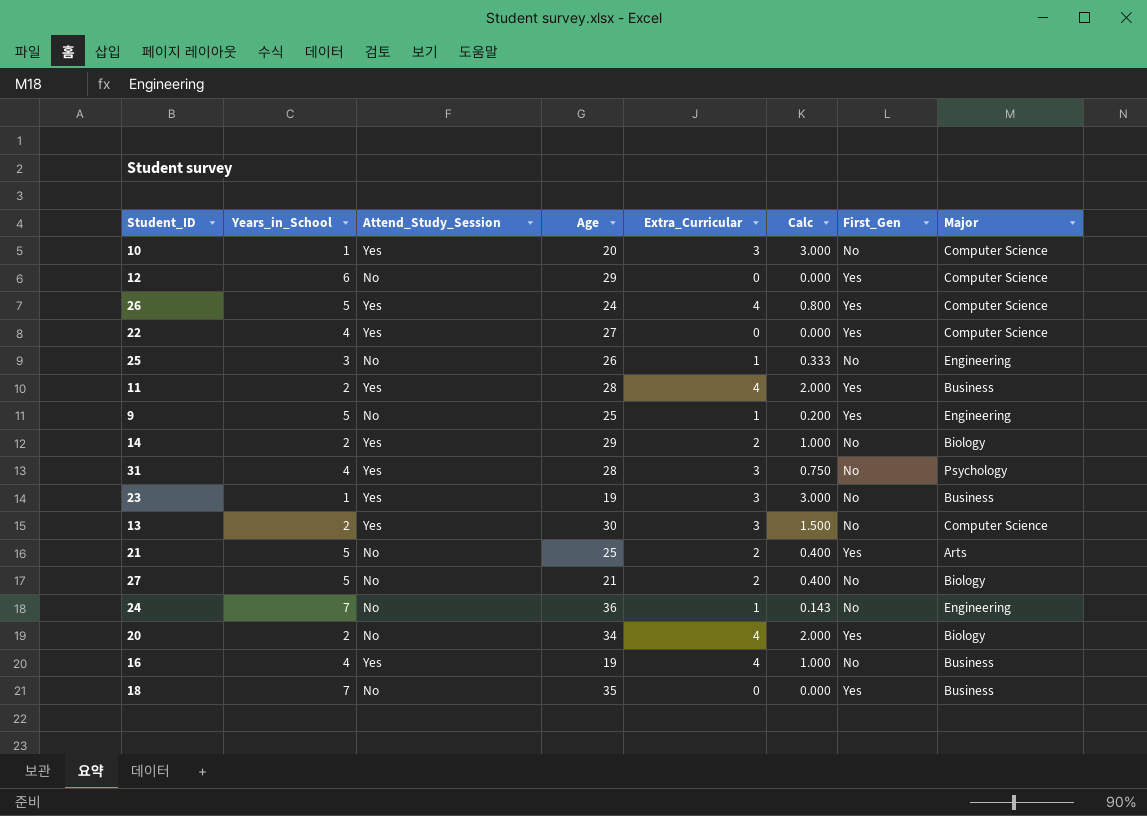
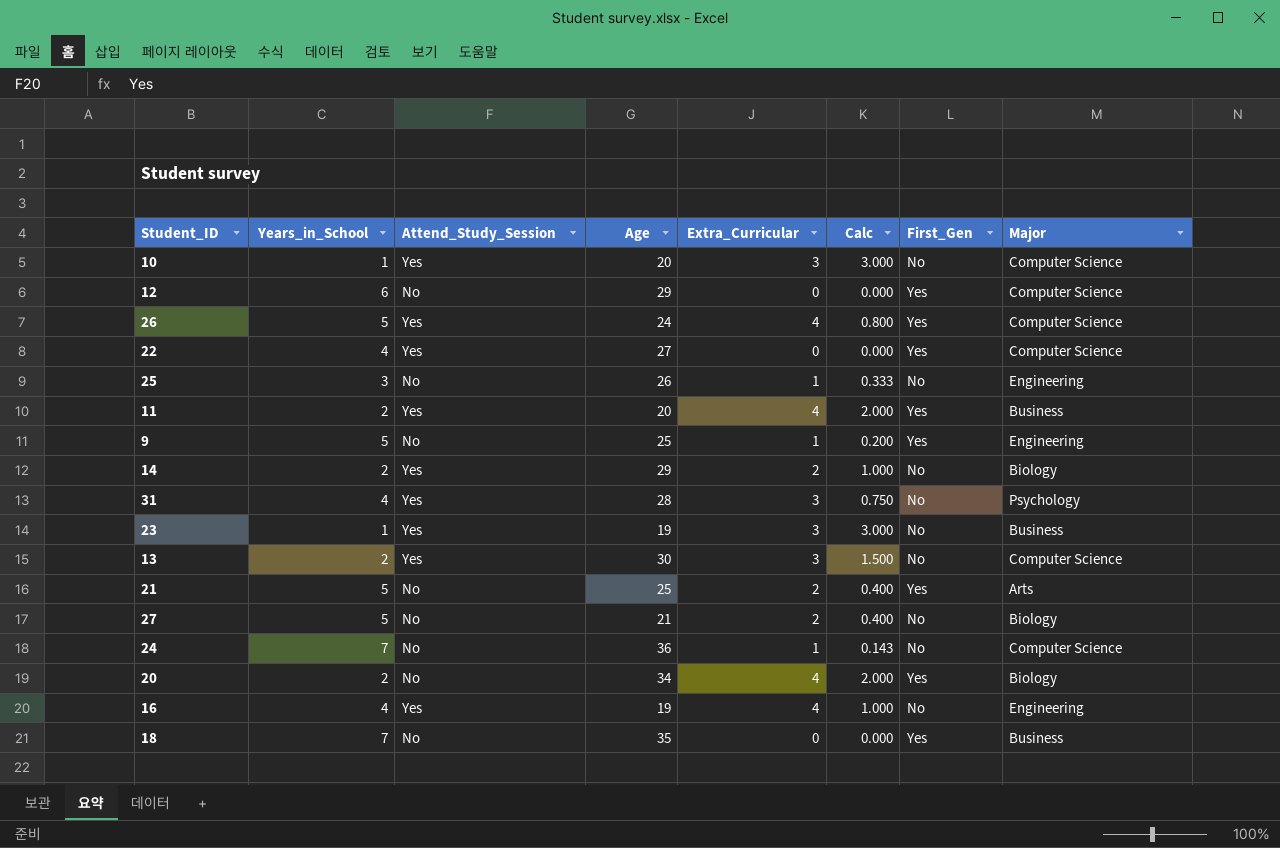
11 | Age: 28 -> 20
24 | Major: Engineering -> Computer Science
16 | Major: Business -> Engineering

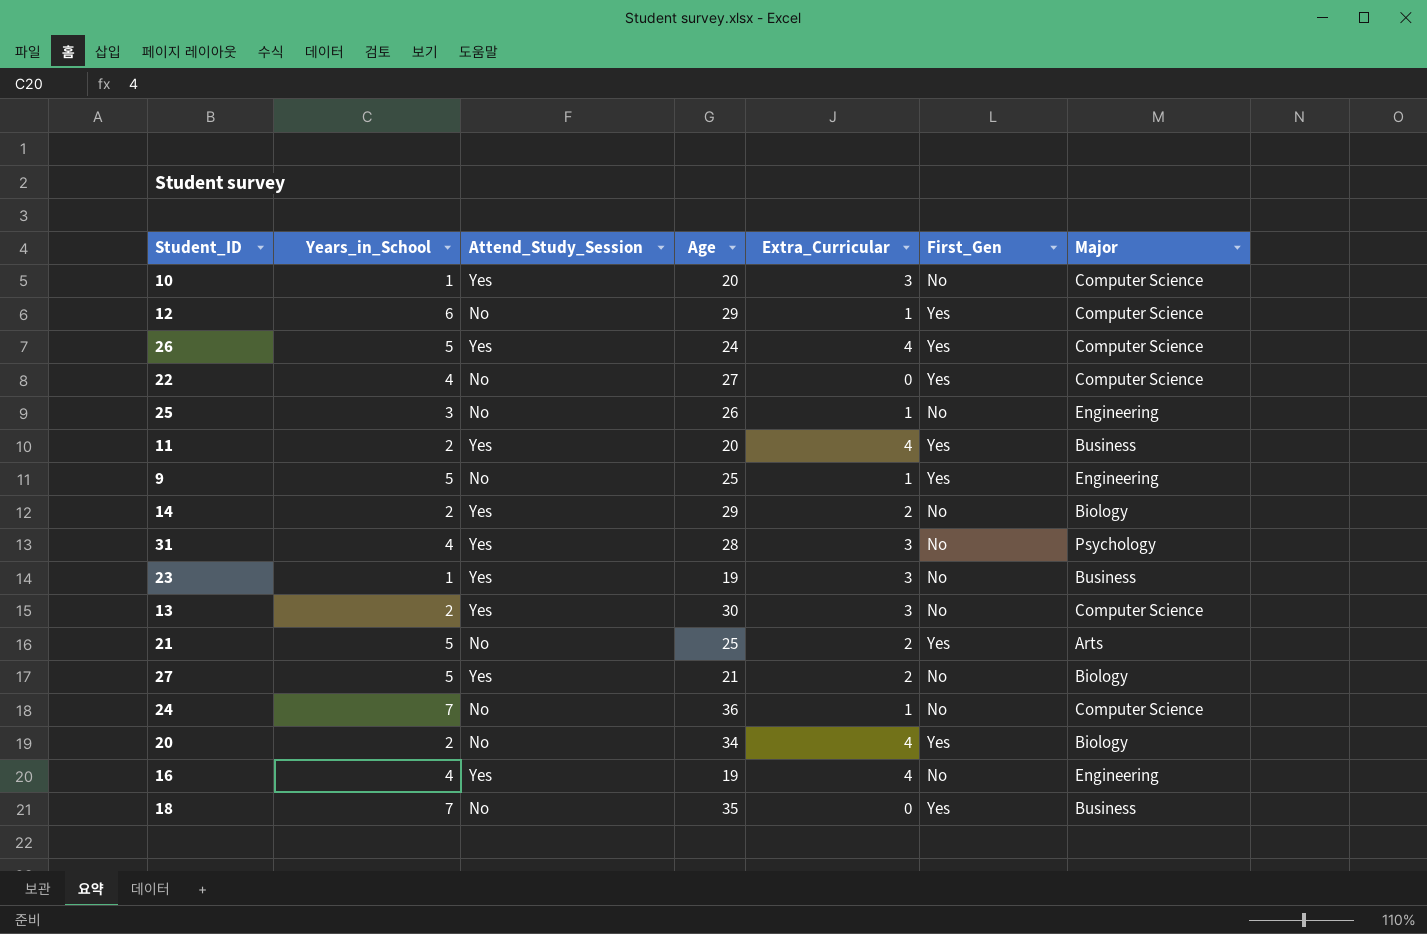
column Calc | formula: [Extra_Curricular] / [Years_in_School] -> none
12 | Extra_Curricular: 0 -> 1
22 | Attend_Study_Session: Yes -> No
27 | Attend_Study_Session: No -> Yes

